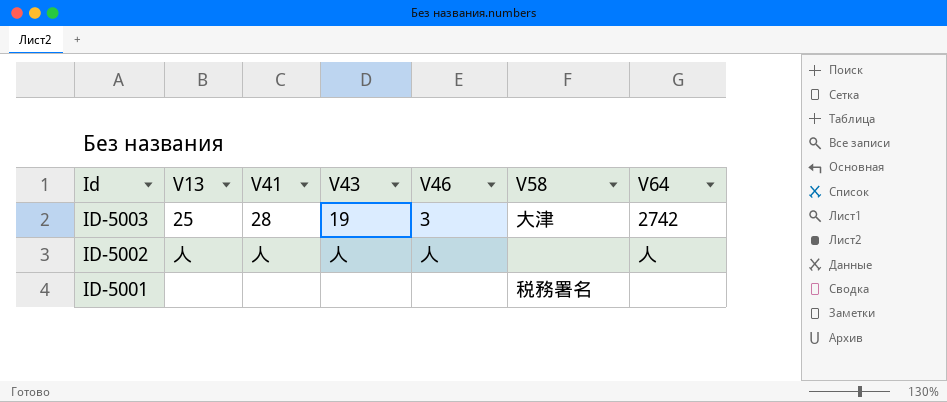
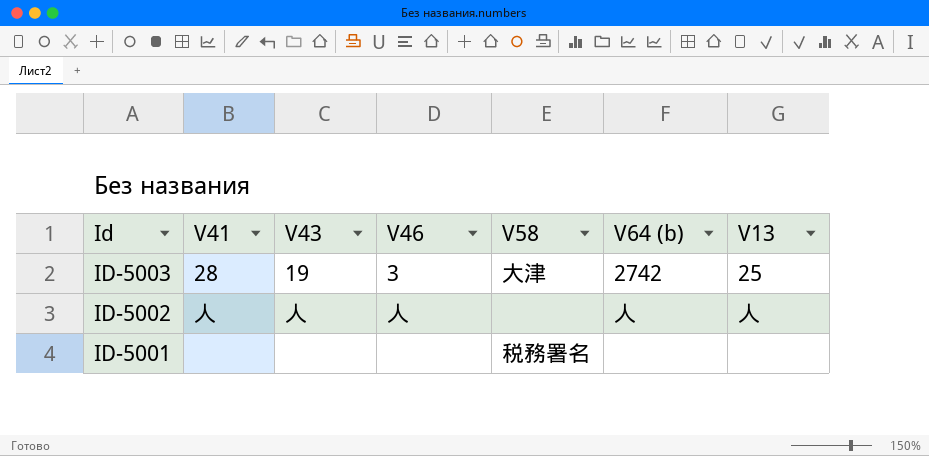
column name: V64 -> V64 (b)
column V13 | position: 2 -> 7

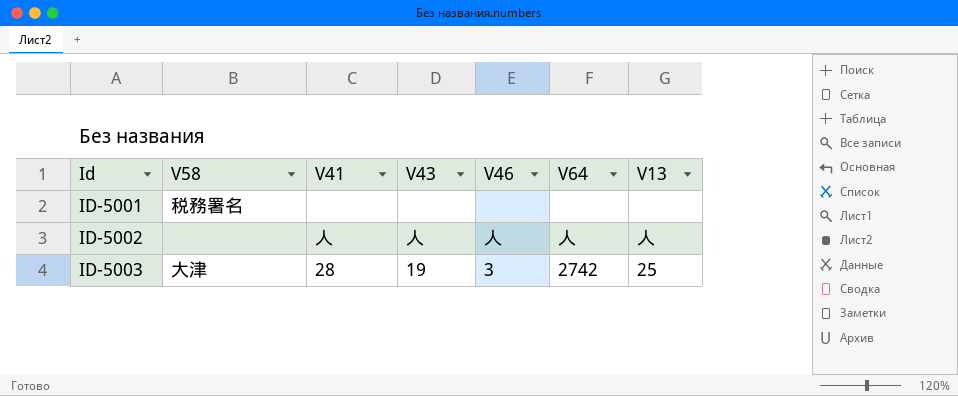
row order: Id descending -> Id ascending
column V58 | position: 5 -> 2
column name: V64 (b) -> V64

